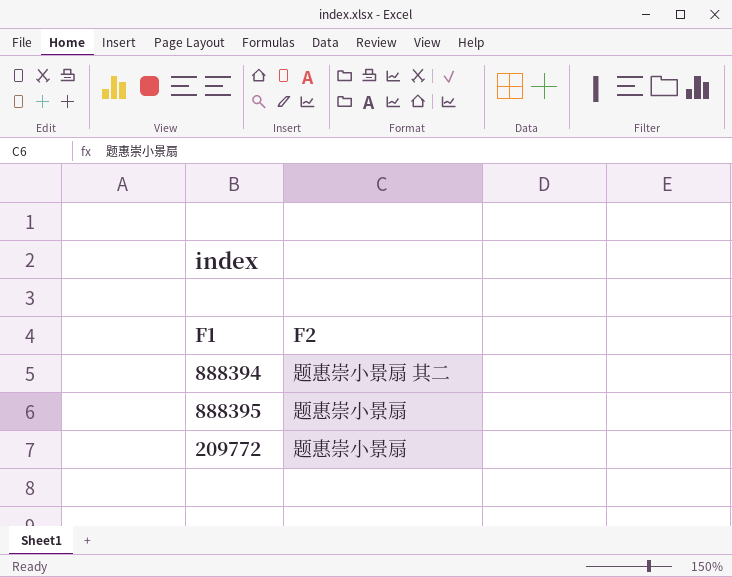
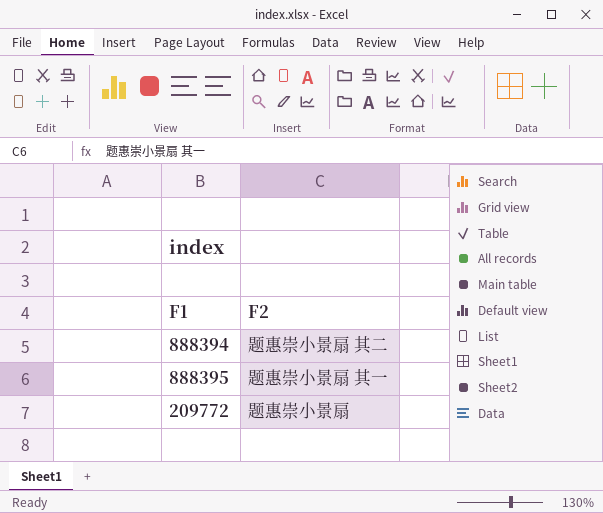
888395 | F2: 题惠崇小景扇 -> 题惠崇小景扇 其一

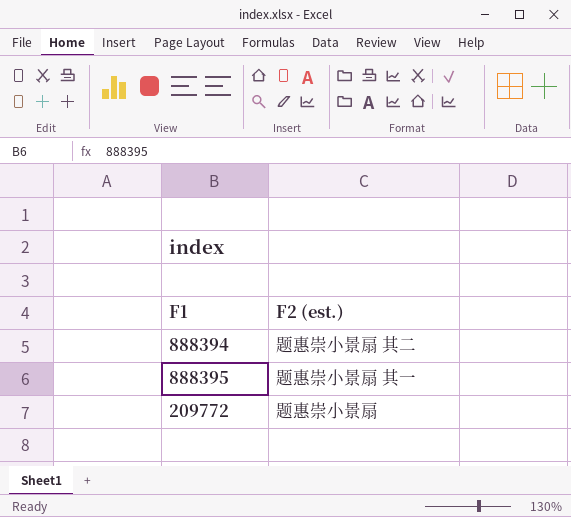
column name: F2 -> F2 (est.)

